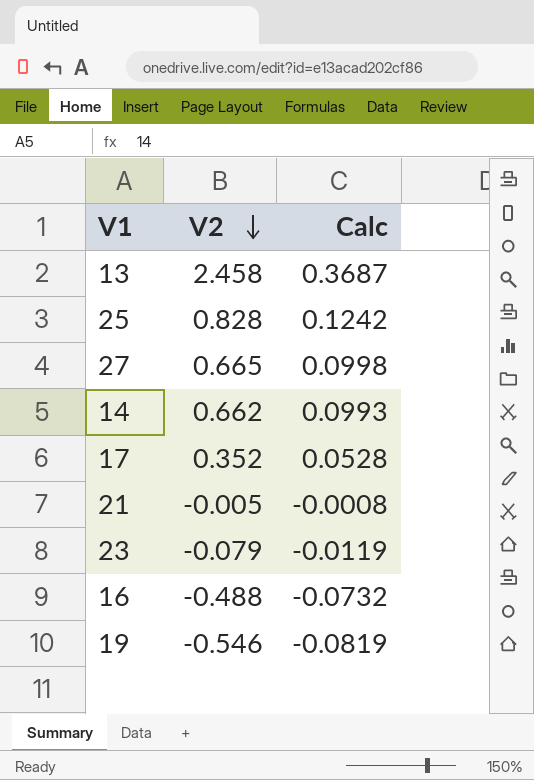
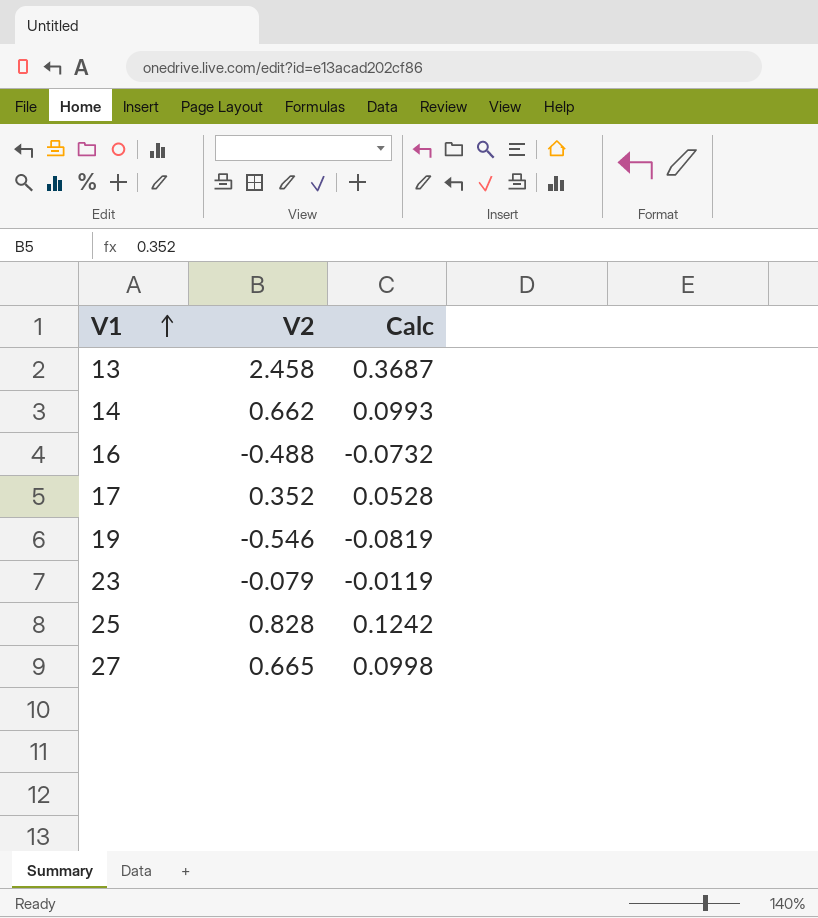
row order: V2 descending -> V1 ascending
row 21: -0.005 | -0.0008 -> none

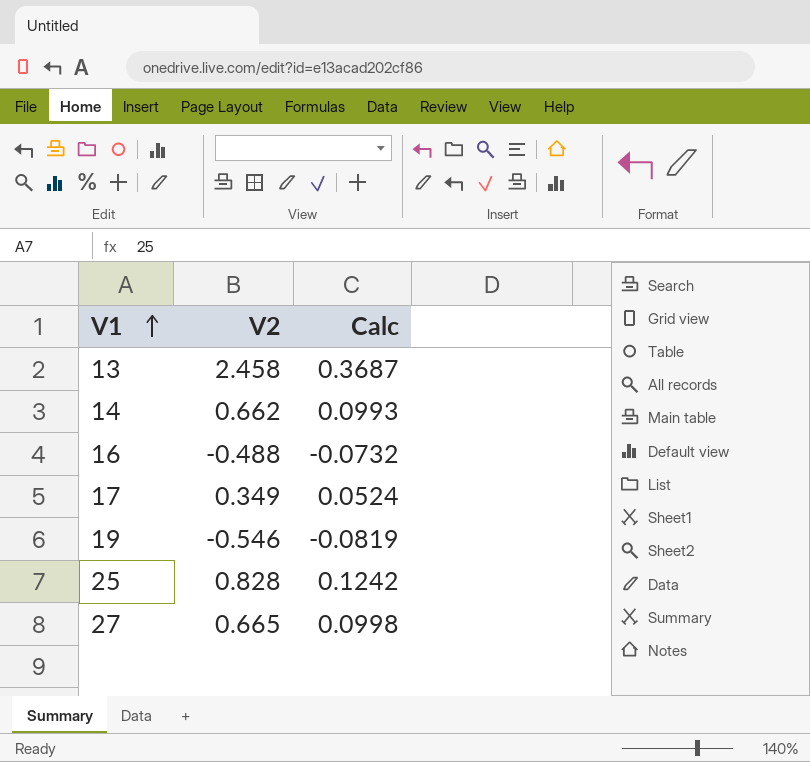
row 23: -0.079 | -0.0119 -> none
17 | V2: 0.352 -> 0.349
17 | Calc: 0.0528 -> 0.0524

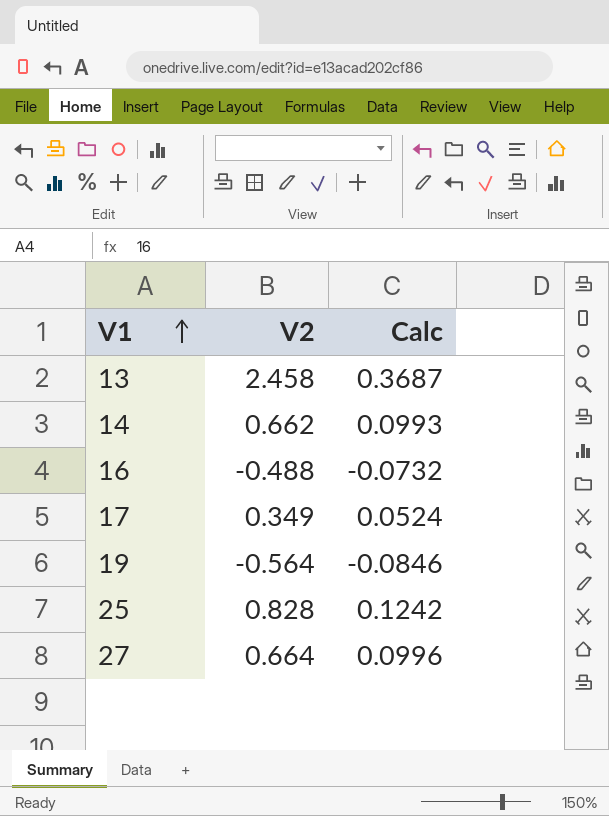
19 | V2: -0.546 -> -0.564
19 | Calc: -0.0819 -> -0.0846
27 | V2: 0.665 -> 0.664
27 | Calc: 0.0998 -> 0.0996

